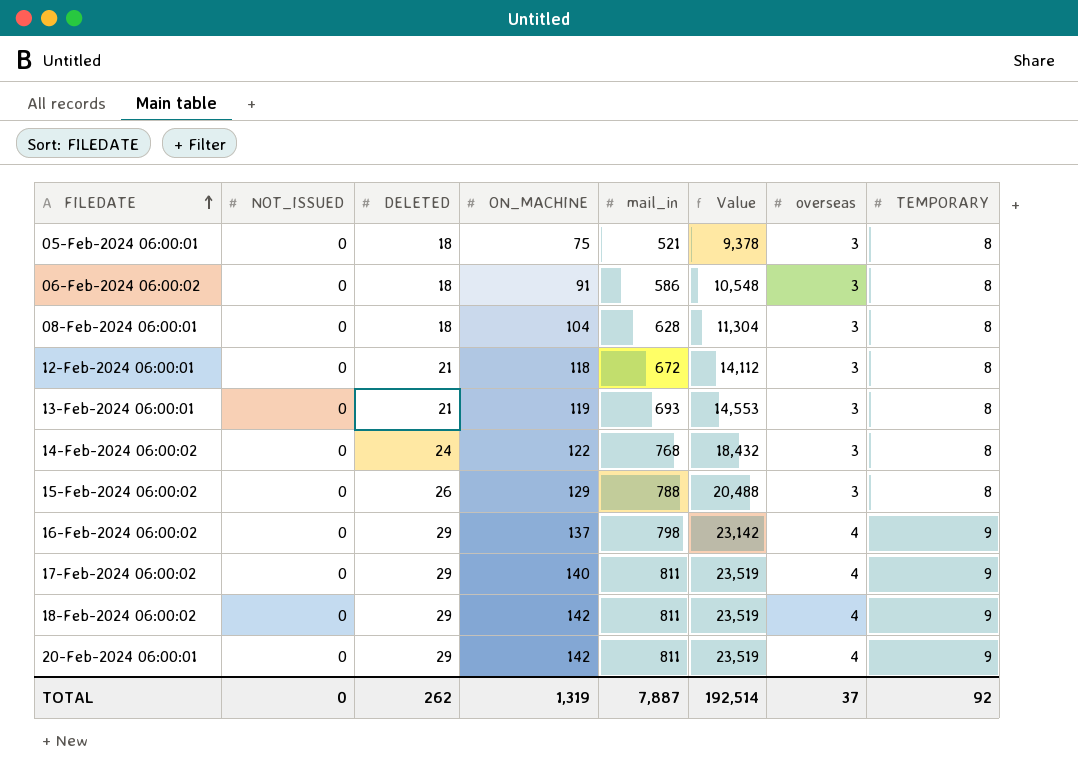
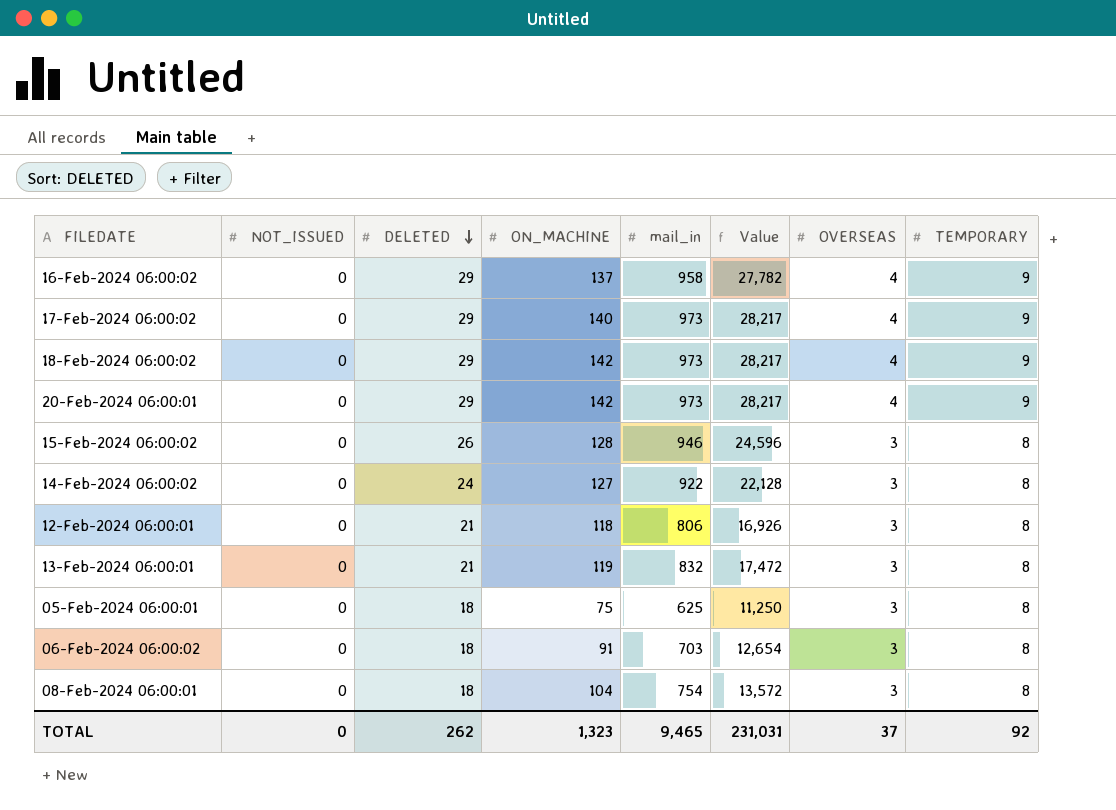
row order: FILEDATE ascending -> DELETED descending
column name: overseas -> OVERSEAS
16-Feb-2024 06:00:02 | mail_in: 798 -> 958
16-Feb-2024 06:00:02 | Value: 23,142 -> 27,782
17-Feb-2024 06:00:02 | mail_in: 811 -> 973
17-Feb-2024 06:00:02 | Value: 23,519 -> 28,217
18-Feb-2024 06:00:02 | mail_in: 811 -> 973
18-Feb-2024 06:00:02 | Value: 23,519 -> 28,217
20-Feb-2024 06:00:01 | mail_in: 811 -> 973
20-Feb-2024 06:00:01 | Value: 23,519 -> 28,217
15-Feb-2024 06:00:02 | ON_MACHINE: 129 -> 128
15-Feb-2024 06:00:02 | mail_in: 788 -> 946
15-Feb-2024 06:00:02 | Value: 20,488 -> 24,596
14-Feb-2024 06:00:02 | ON_MACHINE: 122 -> 127
14-Feb-2024 06:00:02 | mail_in: 768 -> 922
14-Feb-2024 06:00:02 | Value: 18,432 -> 22,128
12-Feb-2024 06:00:01 | mail_in: 672 -> 806
12-Feb-2024 06:00:01 | Value: 14,112 -> 16,926
13-Feb-2024 06:00:01 | mail_in: 693 -> 832
13-Feb-2024 06:00:01 | Value: 14,553 -> 17,472
05-Feb-2024 06:00:01 | mail_in: 521 -> 625
05-Feb-2024 06:00:01 | Value: 9,378 -> 11,250
06-Feb-2024 06:00:02 | mail_in: 586 -> 703
06-Feb-2024 06:00:02 | Value: 10,548 -> 12,654
08-Feb-2024 06:00:01 | mail_in: 628 -> 754
08-Feb-2024 06:00:01 | Value: 11,304 -> 13,572
TOTAL | ON_MACHINE: 1,319 -> 1,323
TOTAL | mail_in: 7,887 -> 9,465
TOTAL | Value: 192,514 -> 231,031

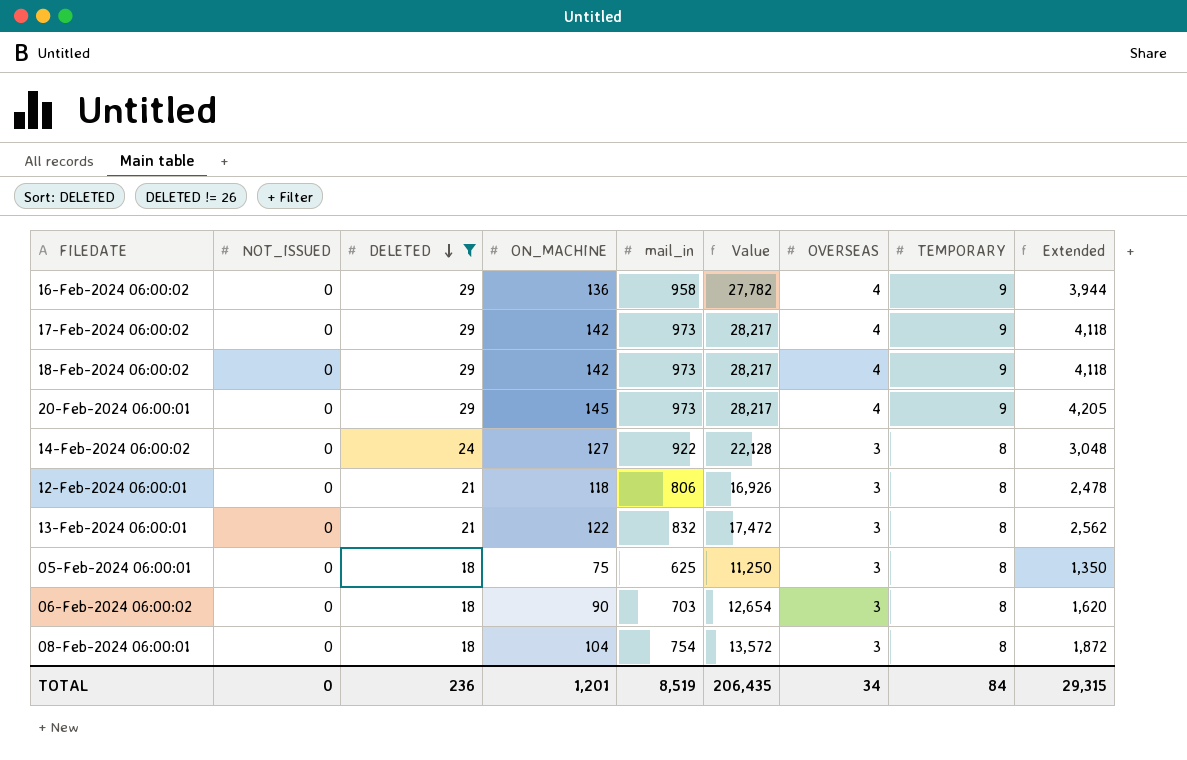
filter: none -> DELETED != 26
column Extended | formula: none -> [DELETED] * [ON_MACHINE]
16-Feb-2024 06:00:02 | ON_MACHINE: 137 -> 136
17-Feb-2024 06:00:02 | ON_MACHINE: 140 -> 142
20-Feb-2024 06:00:01 | ON_MACHINE: 142 -> 145
13-Feb-2024 06:00:01 | ON_MACHINE: 119 -> 122
06-Feb-2024 06:00:02 | ON_MACHINE: 91 -> 90
TOTAL | DELETED: 262 -> 236
TOTAL | ON_MACHINE: 1,323 -> 1,201
TOTAL | mail_in: 9,465 -> 8,519
TOTAL | Value: 231,031 -> 206,435
TOTAL | OVERSEAS: 37 -> 34
TOTAL | TEMPORARY: 92 -> 84

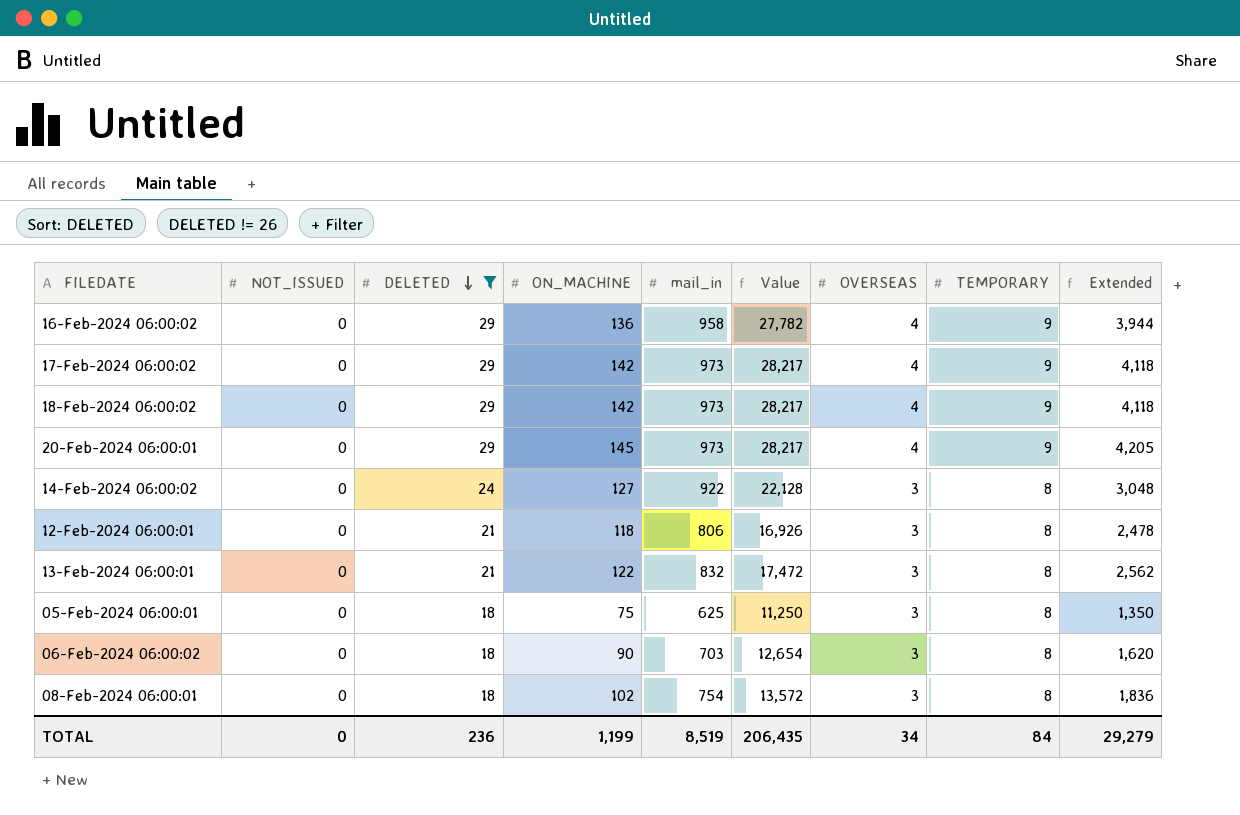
08-Feb-2024 06:00:01 | ON_MACHINE: 104 -> 102
08-Feb-2024 06:00:01 | Extended: 1,872 -> 1,836
TOTAL | ON_MACHINE: 1,201 -> 1,199
TOTAL | Extended: 29,315 -> 29,279

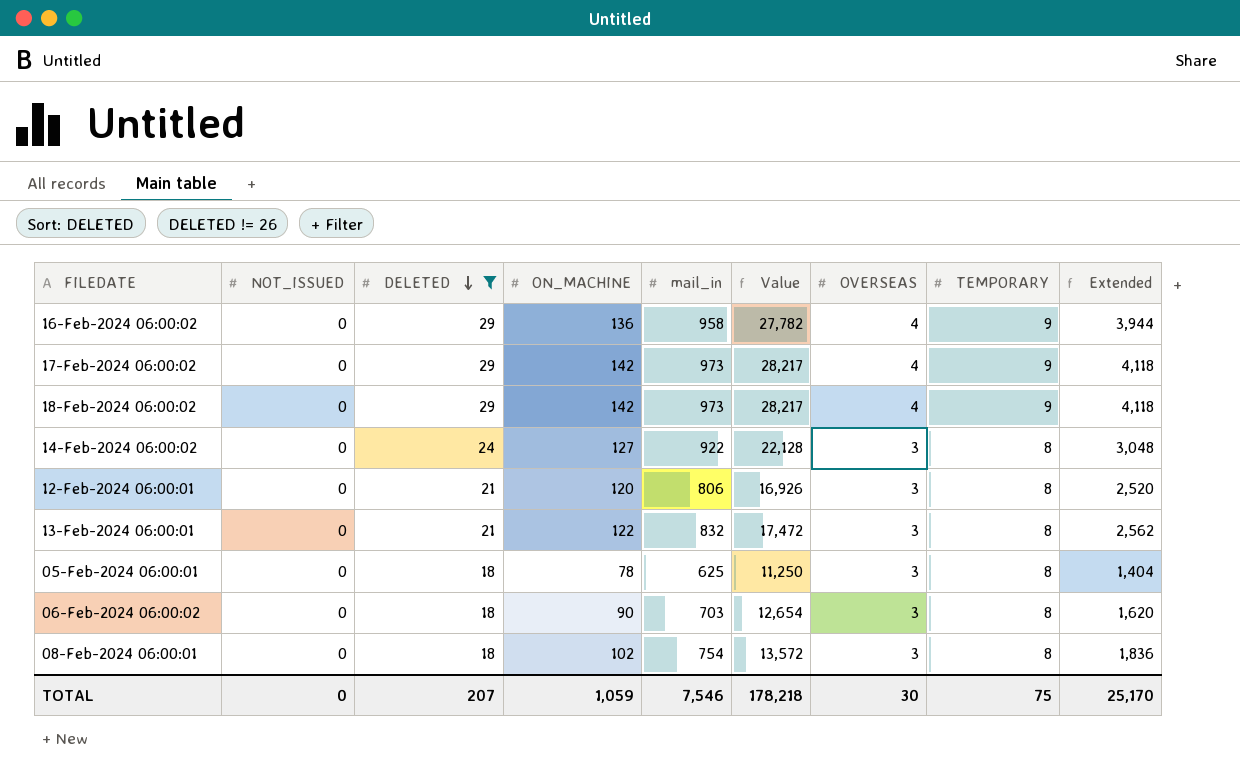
row 20-Feb-2024 06:00:01: 0 | 29 | 145 | 973 | 28,217 | 4 | 9 | 4,205 -> none
12-Feb-2024 06:00:01 | ON_MACHINE: 118 -> 120
12-Feb-2024 06:00:01 | Extended: 2,478 -> 2,520
05-Feb-2024 06:00:01 | ON_MACHINE: 75 -> 78
05-Feb-2024 06:00:01 | Extended: 1,350 -> 1,404
TOTAL | DELETED: 236 -> 207
TOTAL | ON_MACHINE: 1,199 -> 1,059
TOTAL | mail_in: 8,519 -> 7,546
TOTAL | Value: 206,435 -> 178,218
TOTAL | OVERSEAS: 34 -> 30
TOTAL | TEMPORARY: 84 -> 75
TOTAL | Extended: 29,279 -> 25,170

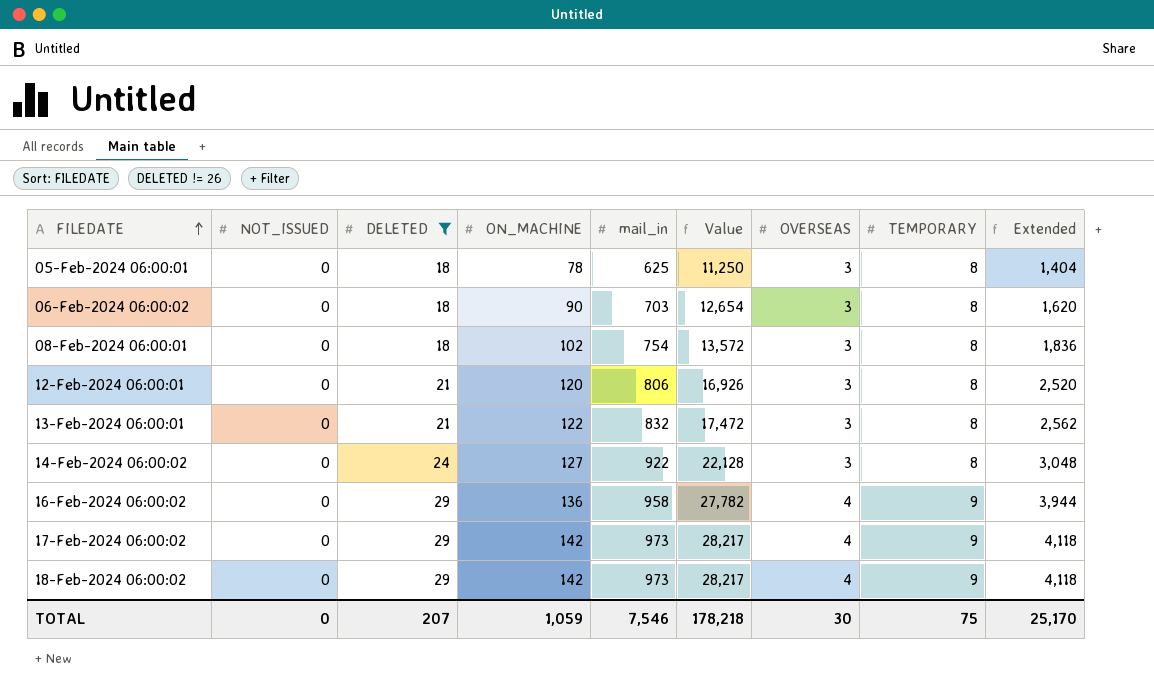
row order: DELETED descending -> FILEDATE ascending

